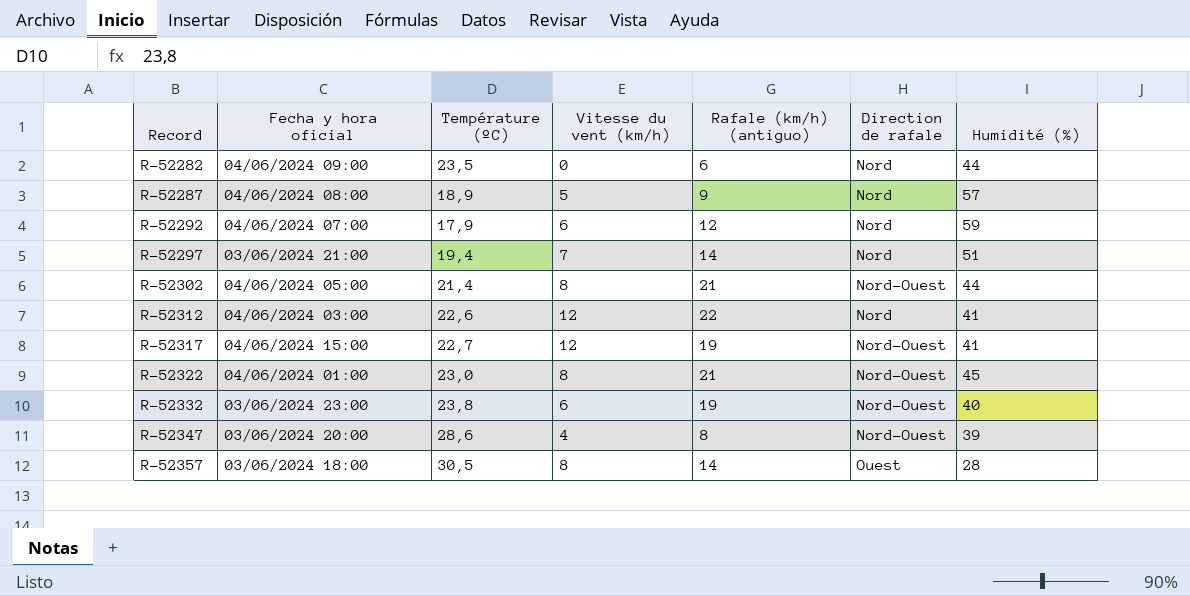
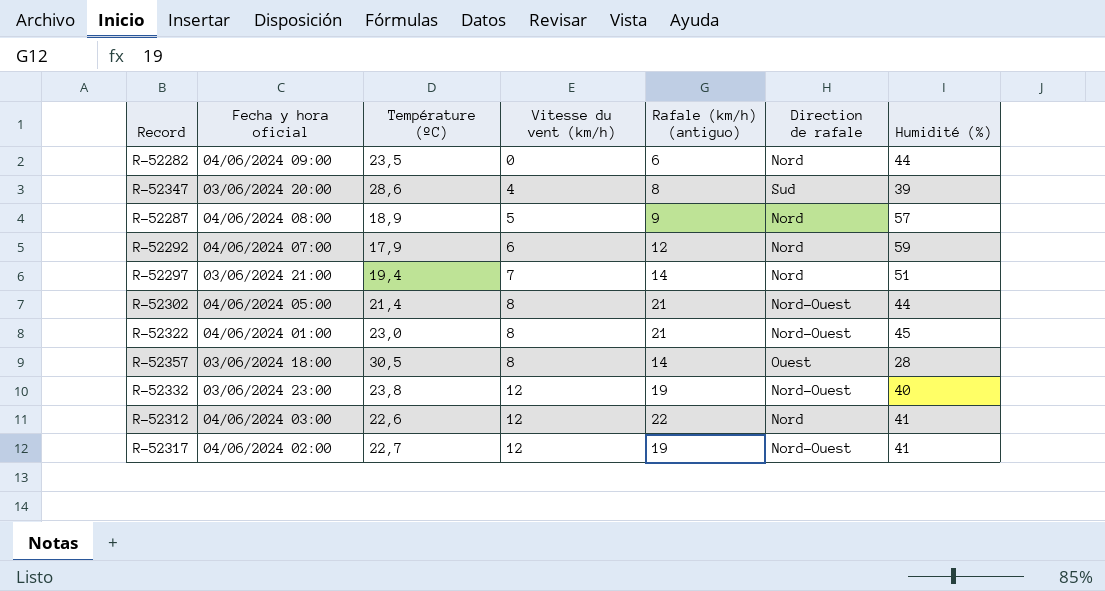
row order: Record ascending -> Vitesse du vent (km/h) ascending
R-52347 | Direction de rafale: Nord-Ouest -> Sud
R-52332 | Vitesse du vent (km/h): 6 -> 12
R-52317 | Fecha y hora oficial: 04/06/2024 15:00 -> 04/06/2024 02:00

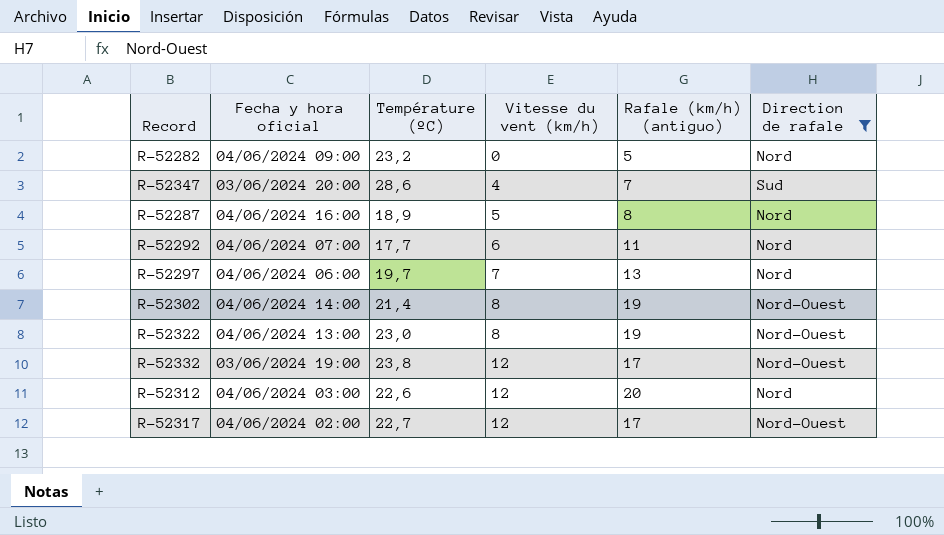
filter: none -> Direction de rafale != Ouest
column Humidité (%) | position: 7 -> none
R-52282 | Température (ºC): 23,5 -> 23,2
R-52282 | Rafale (km/h) (antiguo): 6 -> 5
R-52347 | Rafale (km/h) (antiguo): 8 -> 7
R-52287 | Fecha y hora oficial: 04/06/2024 08:00 -> 04/06/2024 16:00
R-52287 | Rafale (km/h) (antiguo): 9 -> 8
R-52292 | Température (ºC): 17,9 -> 17,7
R-52292 | Rafale (km/h) (antiguo): 12 -> 11
R-52297 | Fecha y hora oficial: 03/06/2024 21:00 -> 04/06/2024 06:00
R-52297 | Température (ºC): 19,4 -> 19,7
R-52297 | Rafale (km/h) (antiguo): 14 -> 13
R-52302 | Fecha y hora oficial: 04/06/2024 05:00 -> 04/06/2024 14:00
R-52302 | Rafale (km/h) (antiguo): 21 -> 19
R-52322 | Fecha y hora oficial: 04/06/2024 01:00 -> 04/06/2024 13:00
R-52322 | Rafale (km/h) (antiguo): 21 -> 19
R-52332 | Fecha y hora oficial: 03/06/2024 23:00 -> 03/06/2024 19:00
R-52332 | Rafale (km/h) (antiguo): 19 -> 17
R-52312 | Rafale (km/h) (antiguo): 22 -> 20
R-52317 | Rafale (km/h) (antiguo): 19 -> 17

